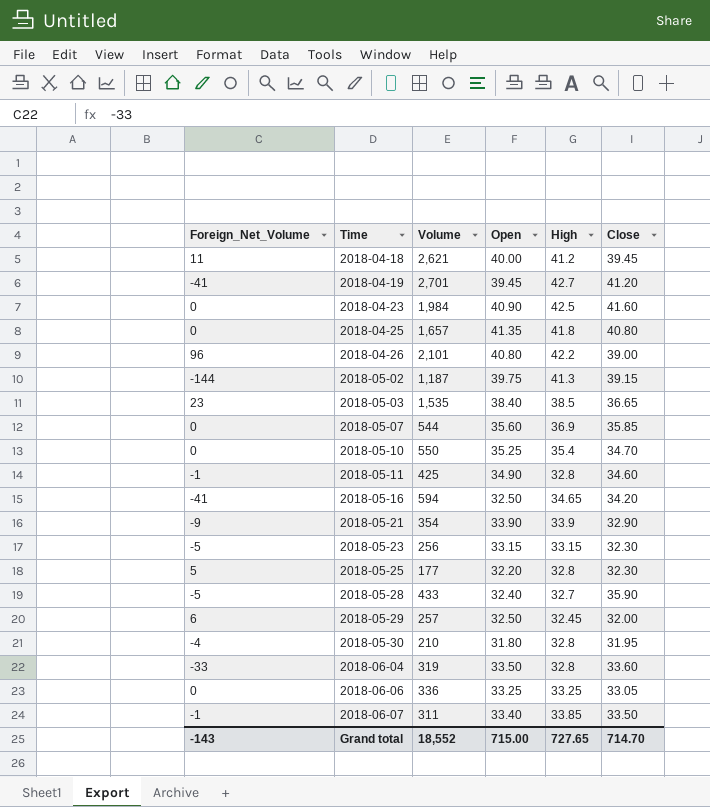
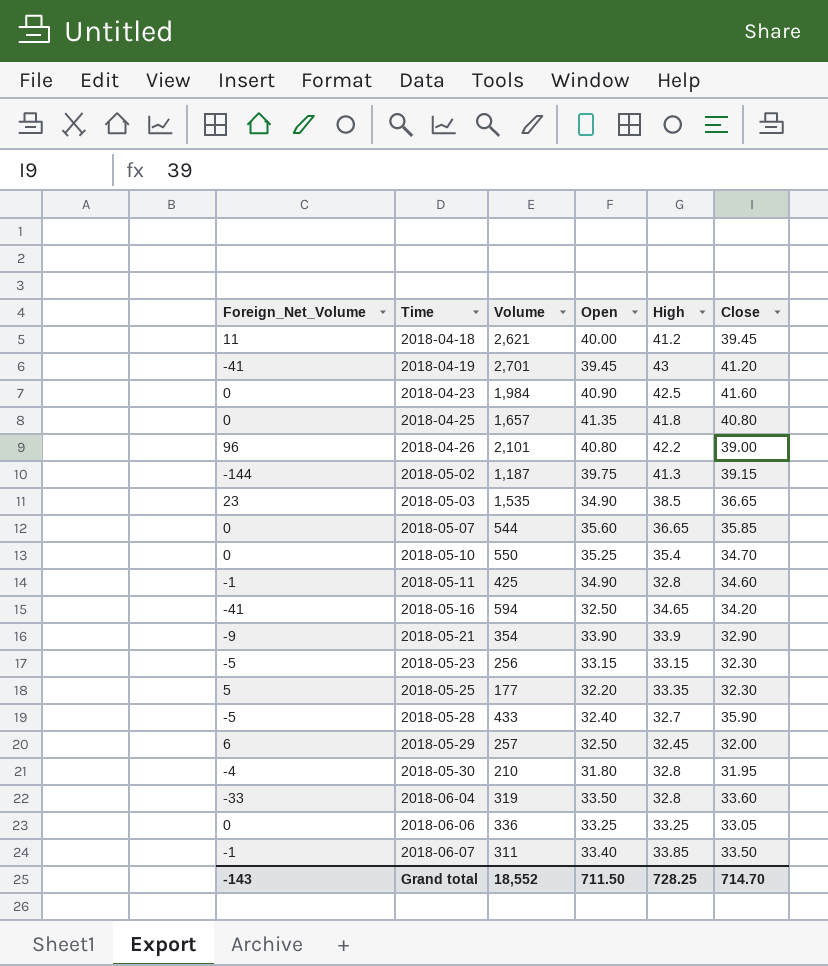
2018-04-19 | High: 42.7 -> 43
2018-05-03 | Open: 38.40 -> 34.90
2018-05-07 | High: 36.9 -> 36.65
2018-05-25 | High: 32.8 -> 33.35
Grand total | Open: 715.00 -> 711.50
Grand total | High: 727.65 -> 728.25

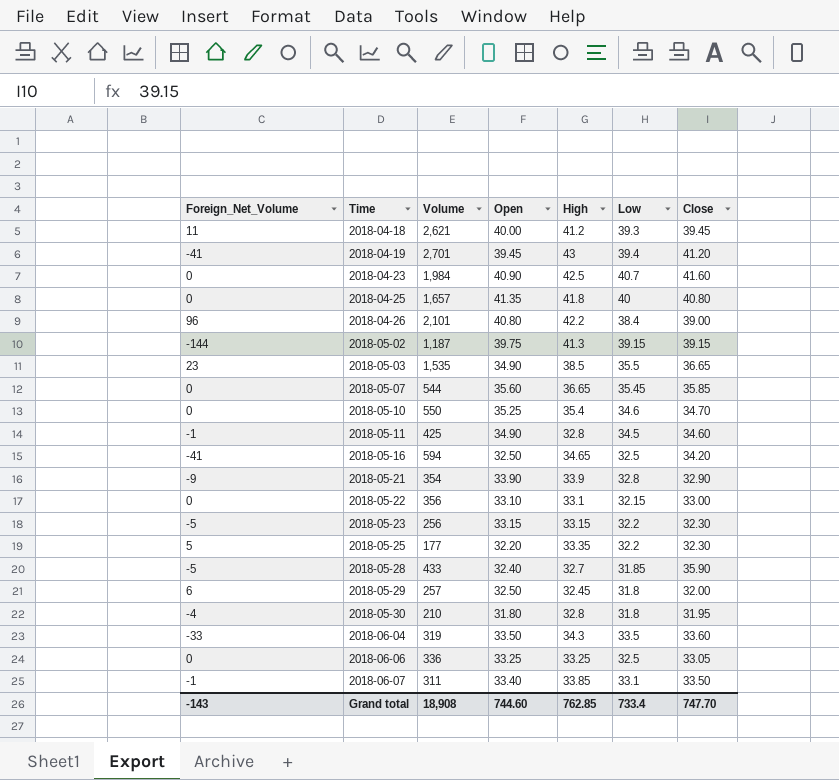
column Low | position: none -> 6
row 2018-05-22: none -> 0 | 356 | 33.10 | 33.1 | 32.15 | 33.00
2018-06-04 | High: 32.8 -> 34.3
Grand total | Volume: 18,552 -> 18,908
Grand total | Open: 711.50 -> 744.60
Grand total | High: 728.25 -> 762.85
Grand total | Close: 714.70 -> 747.70

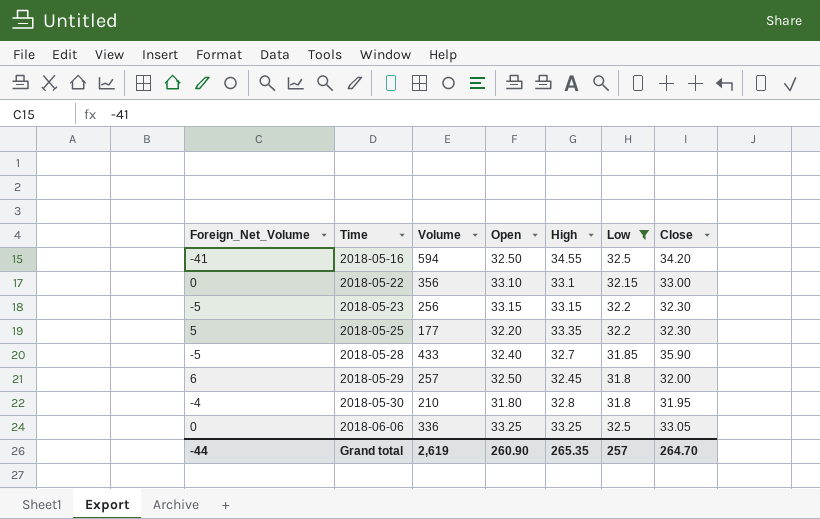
filter: none -> Low <= 32.5
2018-05-16 | High: 34.65 -> 34.55
Grand total | Foreign_Net_Volume: -143 -> -44
Grand total | Volume: 18,908 -> 2,619
Grand total | Open: 744.60 -> 260.90
Grand total | High: 762.85 -> 265.35
Grand total | Low: 733.4 -> 257
Grand total | Close: 747.70 -> 264.70

